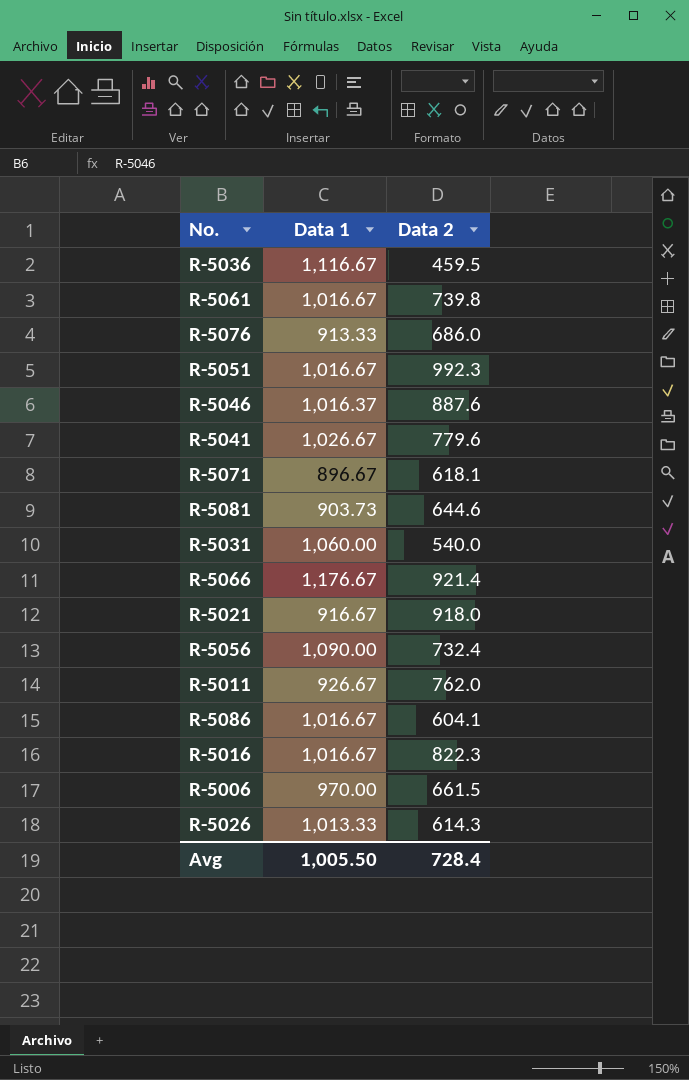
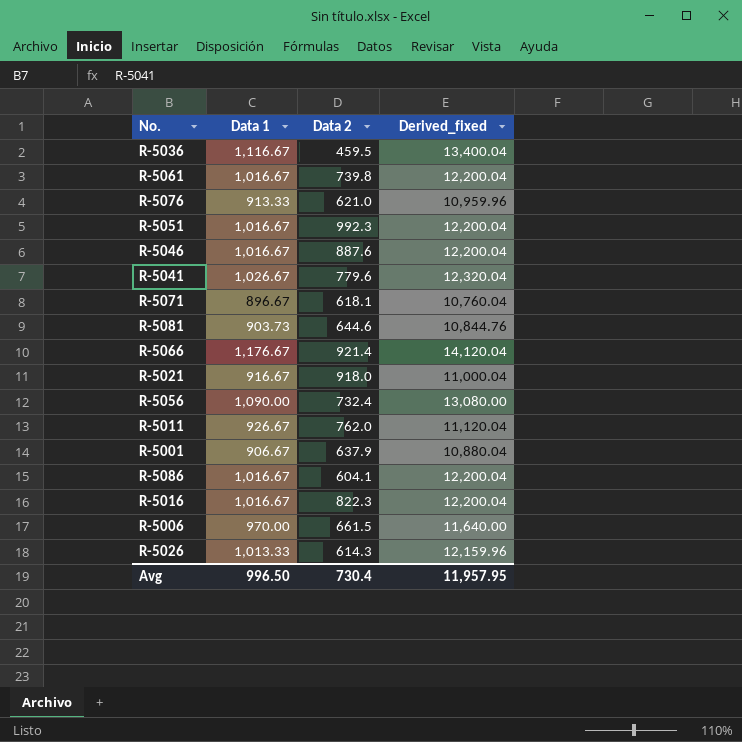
column Derived_fixed | formula: none -> [Data 1] * 12
row R-5031: 1,060.00 | 540.0 -> none
R-5076 | Data 2: 686.0 -> 621.0
R-5046 | Data 1: 1,016.37 -> 1,016.67
row R-5001: none -> 906.67 | 637.9 | 10,880.04
Avg | Data 1: 1,005.50 -> 996.50
Avg | Data 2: 728.4 -> 730.4

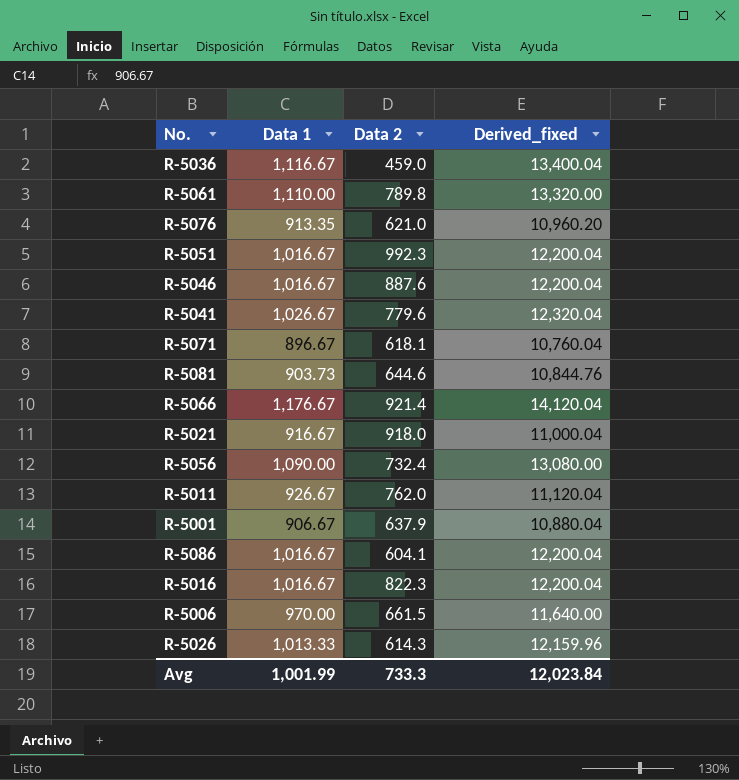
R-5036 | Data 2: 459.5 -> 459.0
R-5061 | Data 1: 1,016.67 -> 1,110.00
R-5061 | Data 2: 739.8 -> 789.8
R-5061 | Derived_fixed: 12,200.04 -> 13,320.00
R-5076 | Data 1: 913.33 -> 913.35
R-5076 | Derived_fixed: 10,959.96 -> 10,960.20
Avg | Data 1: 996.50 -> 1,001.99
Avg | Data 2: 730.4 -> 733.3
Avg | Derived_fixed: 11,957.95 -> 12,023.84

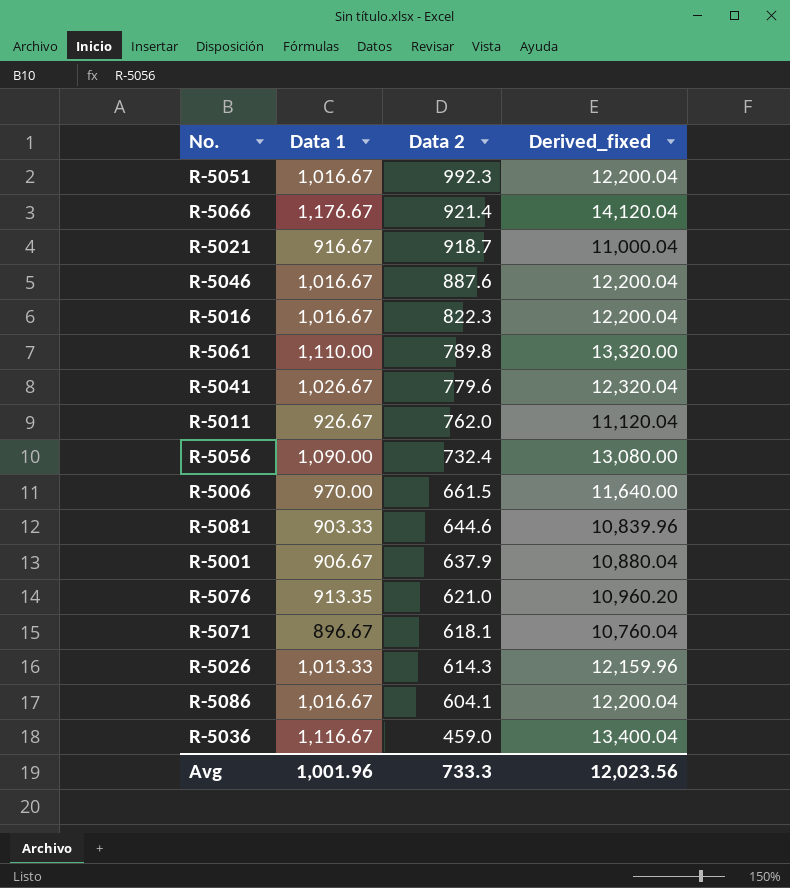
row order: none -> Data 2 descending
R-5021 | Data 2: 918.0 -> 918.7
R-5081 | Data 1: 903.73 -> 903.33
R-5081 | Derived_fixed: 10,844.76 -> 10,839.96
Avg | Data 1: 1,001.99 -> 1,001.96
Avg | Derived_fixed: 12,023.84 -> 12,023.56

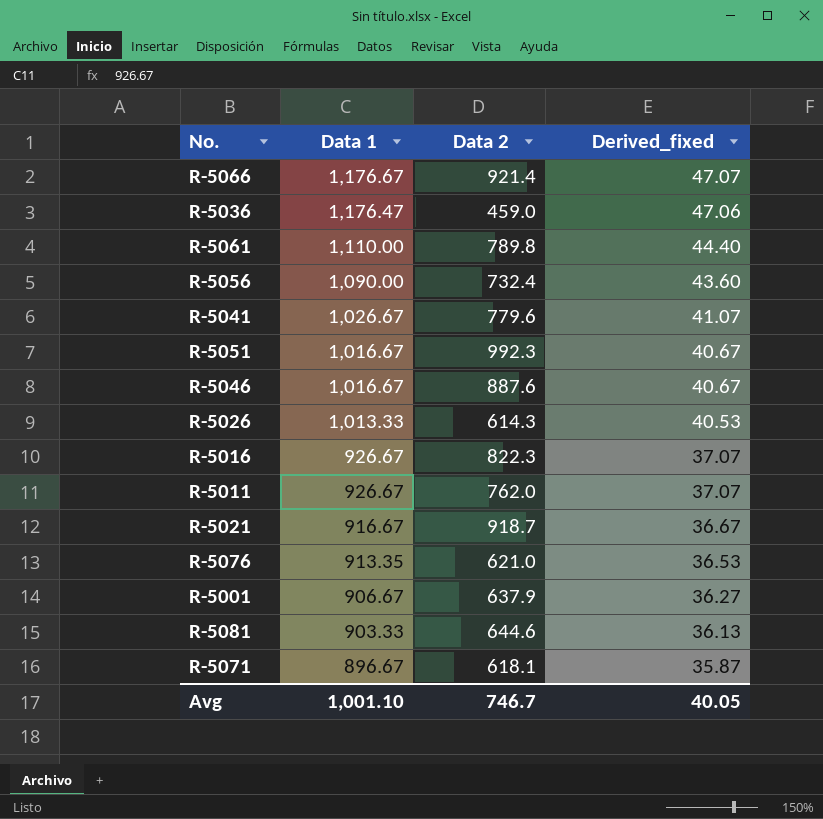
row order: Data 2 descending -> Data 1 descending
column Derived_fixed | formula: [Data 1] * 12 -> [Data 1] * 0.04
row R-5006: 970.00 | 661.5 | 11,640.00 -> none
row R-5086: 1,016.67 | 604.1 | 12,200.04 -> none
R-5036 | Data 1: 1,116.67 -> 1,176.47
R-5016 | Data 1: 1,016.67 -> 926.67
Avg | Data 1: 1,001.96 -> 1,001.10
Avg | Data 2: 733.3 -> 746.7
Avg | Derived_fixed: 12,023.56 -> 40.05

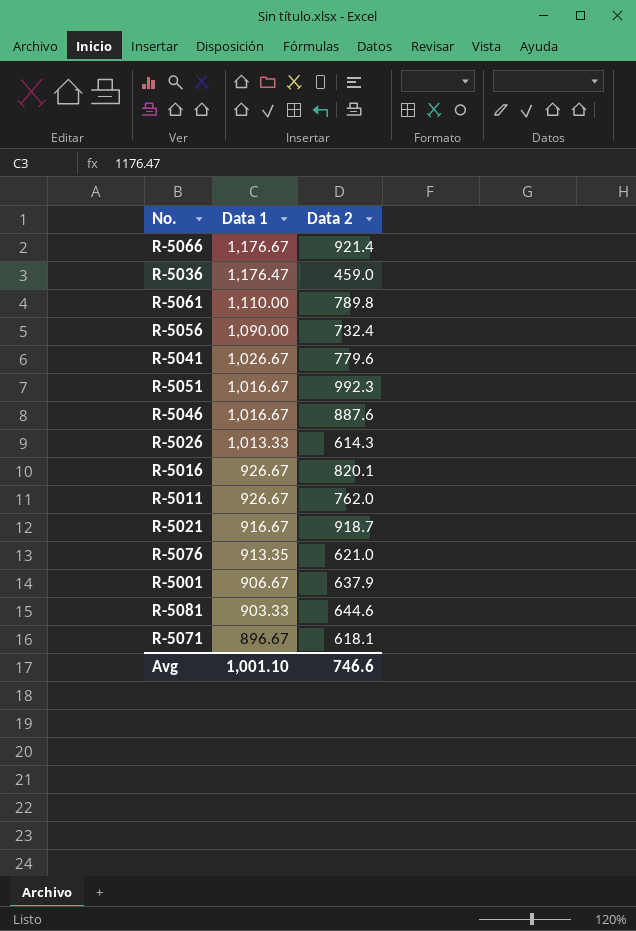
column Derived_fixed | formula: [Data 1] * 0.04 -> none
R-5016 | Data 2: 822.3 -> 820.1
Avg | Data 2: 746.7 -> 746.6

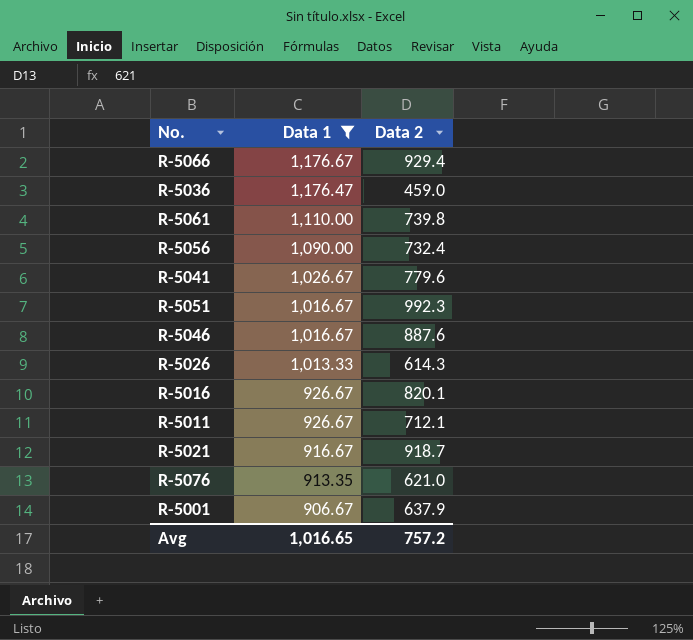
filter: none -> Data 1 >= 906.67
R-5066 | Data 2: 921.4 -> 929.4
R-5061 | Data 2: 789.8 -> 739.8
R-5011 | Data 2: 762.0 -> 712.1
Avg | Data 1: 1,001.10 -> 1,016.65
Avg | Data 2: 746.6 -> 757.2

